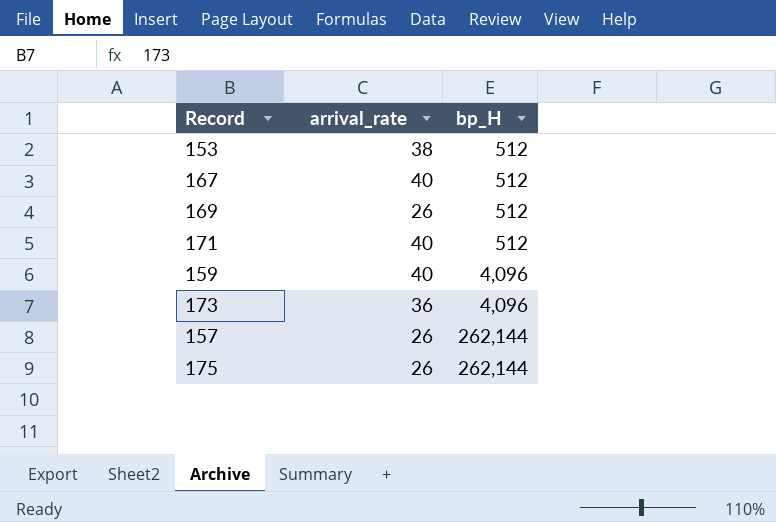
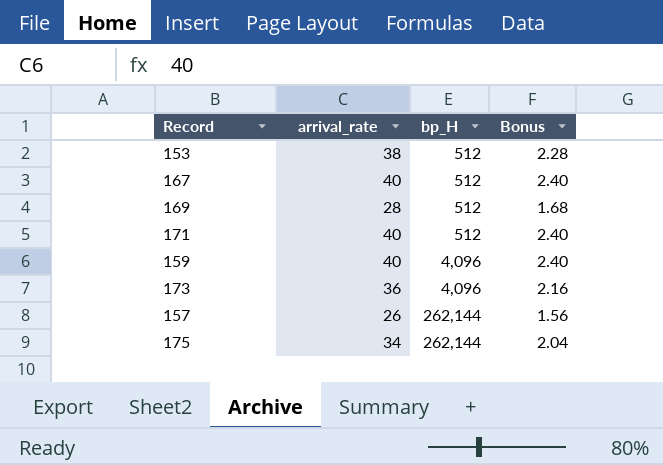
column Bonus | formula: none -> [arrival_rate] * 0.06
169 | arrival_rate: 26 -> 28
175 | arrival_rate: 26 -> 34

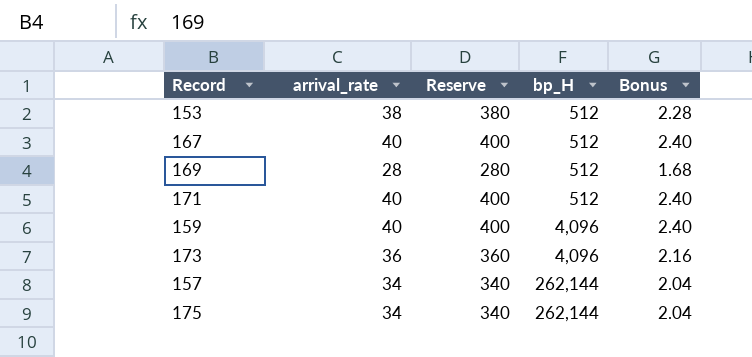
column Reserve | formula: none -> [arrival_rate] * 10
157 | arrival_rate: 26 -> 34
157 | Bonus: 1.56 -> 2.04

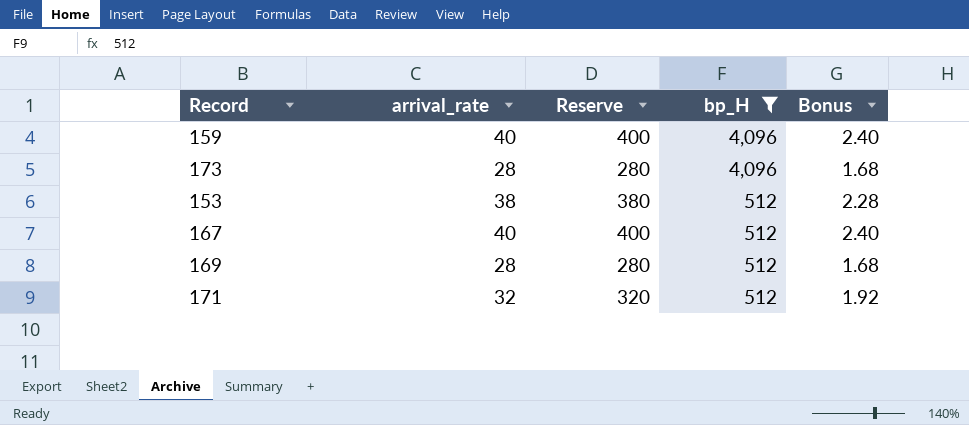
filter: none -> bp_H != 262,144
row order: bp_H ascending -> bp_H descending
173 | arrival_rate: 36 -> 28
173 | Reserve: 360 -> 280
173 | Bonus: 2.16 -> 1.68
171 | arrival_rate: 40 -> 32
171 | Reserve: 400 -> 320
171 | Bonus: 2.40 -> 1.92

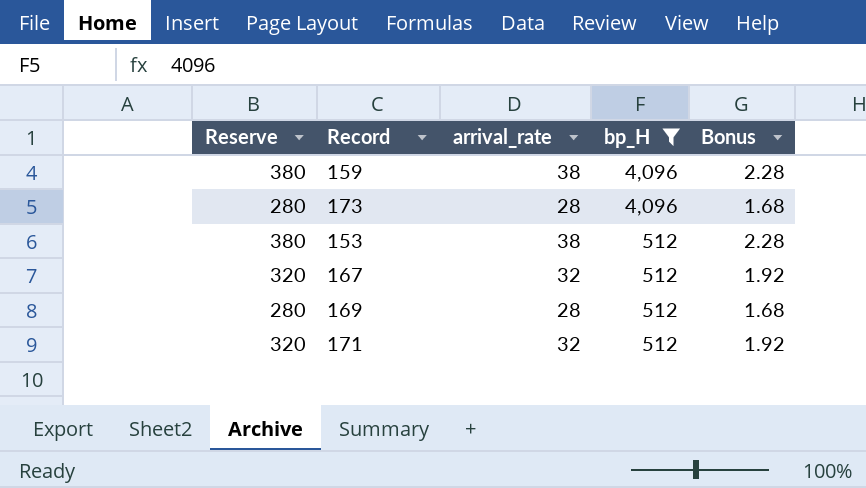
column Reserve | position: 3 -> 1
159 | Reserve: 400 -> 380
159 | arrival_rate: 40 -> 38
159 | Bonus: 2.40 -> 2.28
167 | Reserve: 400 -> 320
167 | arrival_rate: 40 -> 32
167 | Bonus: 2.40 -> 1.92

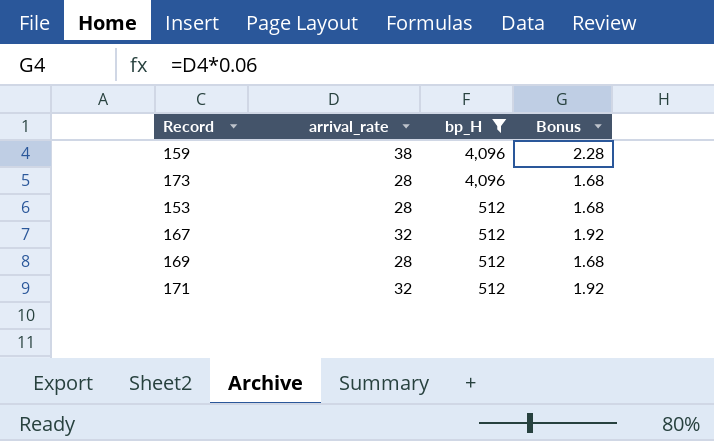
column Reserve | formula: [arrival_rate] * 10 -> none
153 | arrival_rate: 38 -> 28
153 | Bonus: 2.28 -> 1.68

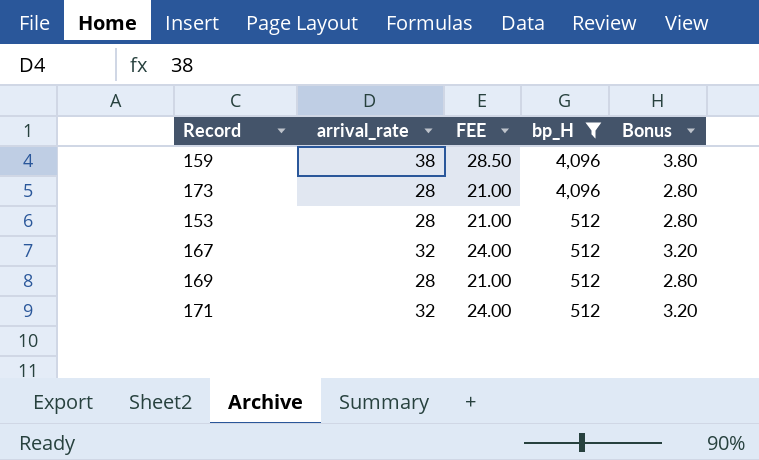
column FEE | formula: none -> [arrival_rate] * 0.75
column Bonus | formula: [arrival_rate] * 0.06 -> [arrival_rate] * 0.1

